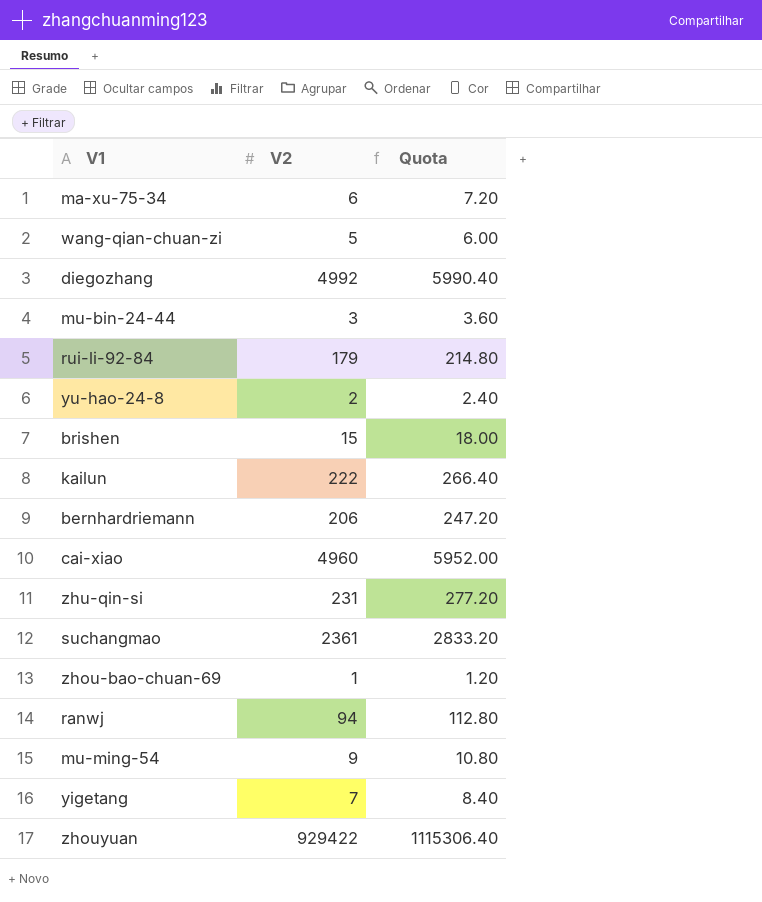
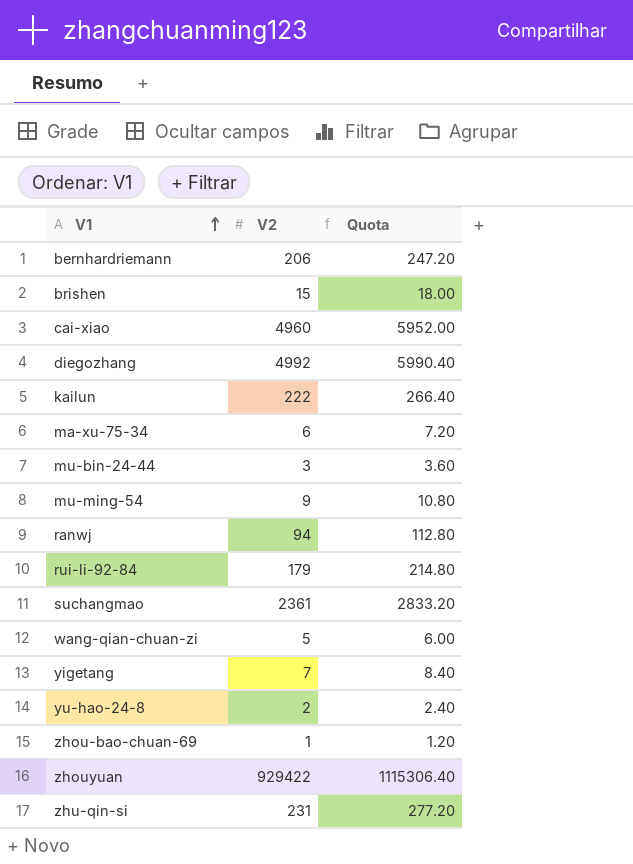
row order: none -> V1 ascending

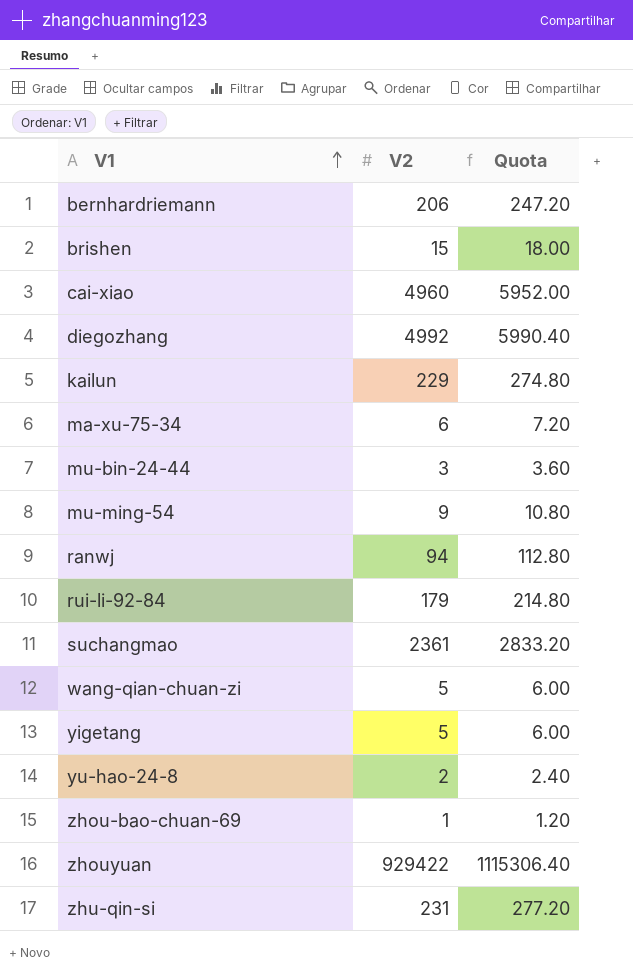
kailun | V2: 222 -> 229
kailun | Quota: 266.40 -> 274.80
yigetang | V2: 7 -> 5
yigetang | Quota: 8.40 -> 6.00

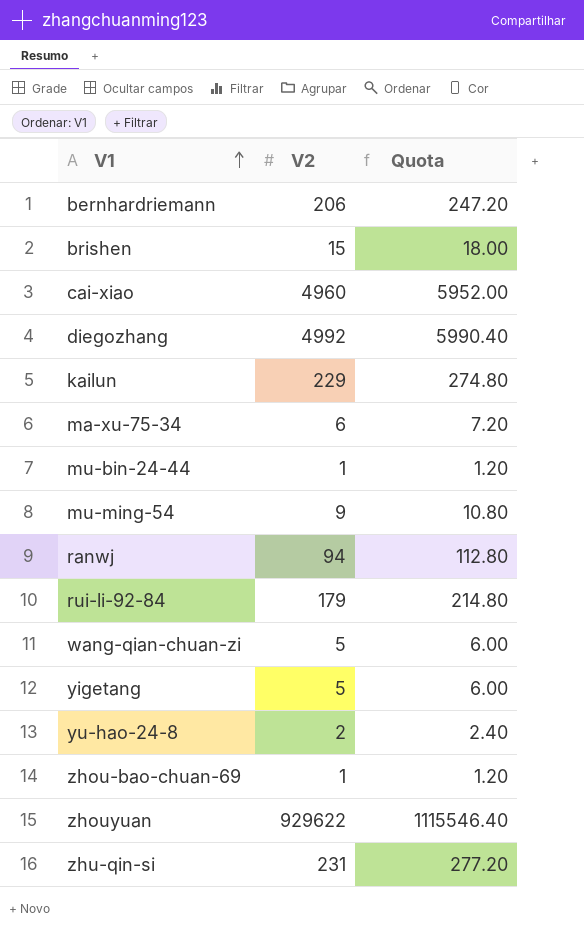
row suchangmao: 2361 | 2833.20 -> none
mu-bin-24-44 | V2: 3 -> 1
mu-bin-24-44 | Quota: 3.60 -> 1.20
zhouyuan | V2: 929422 -> 929622
zhouyuan | Quota: 1115306.40 -> 1115546.40

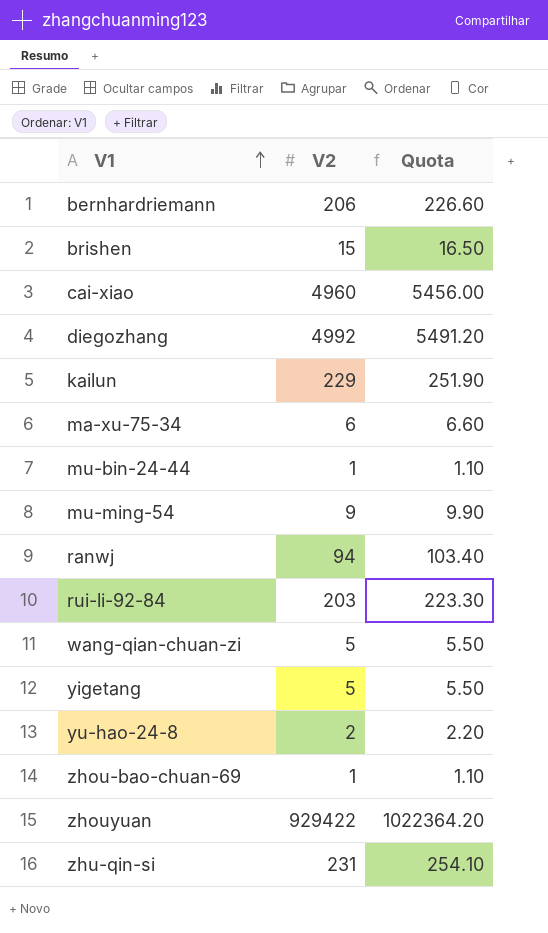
column Quota | formula: [V2] * 1.2 -> [V2] * 1.1
rui-li-92-84 | V2: 179 -> 203
zhouyuan | V2: 929622 -> 929422

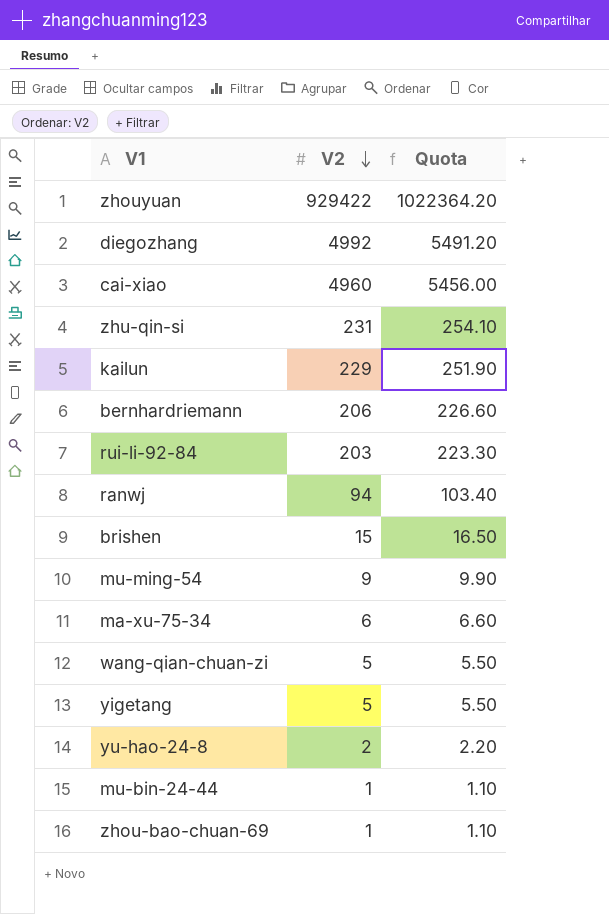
row order: V1 ascending -> V2 descending

